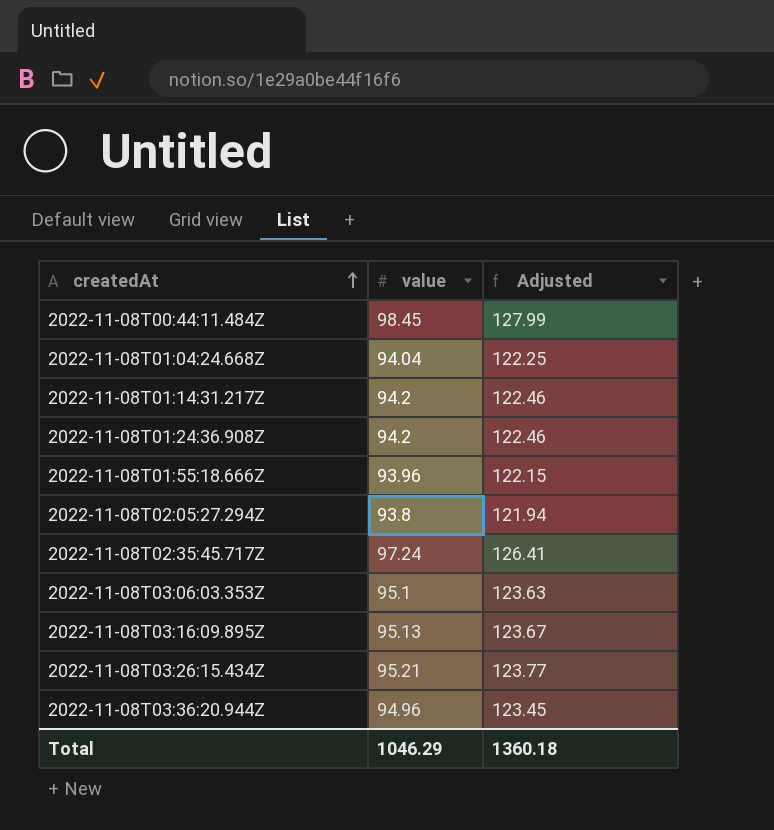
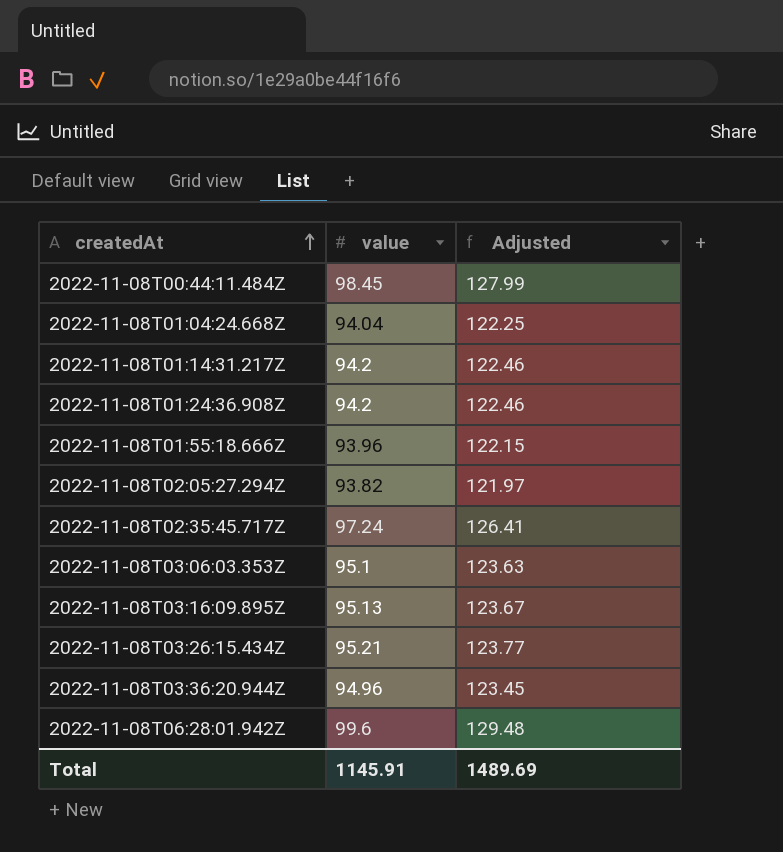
2022-11-08T02:05:27.294Z | value: 93.8 -> 93.82
2022-11-08T02:05:27.294Z | Adjusted: 121.94 -> 121.97
row 2022-11-08T06:28:01.942Z: none -> 99.6 | 129.48
Total | value: 1046.29 -> 1145.91
Total | Adjusted: 1360.18 -> 1489.69

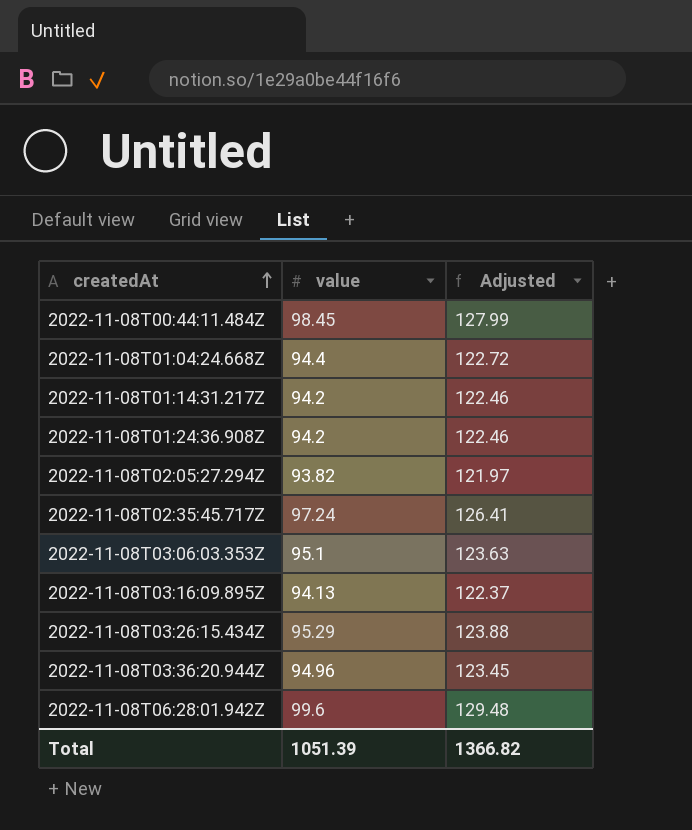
row 2022-11-08T01:55:18.666Z: 93.96 | 122.15 -> none
2022-11-08T01:04:24.668Z | value: 94.04 -> 94.4
2022-11-08T01:04:24.668Z | Adjusted: 122.25 -> 122.72
2022-11-08T03:16:09.895Z | value: 95.13 -> 94.13
2022-11-08T03:16:09.895Z | Adjusted: 123.67 -> 122.37
2022-11-08T03:26:15.434Z | value: 95.21 -> 95.29
2022-11-08T03:26:15.434Z | Adjusted: 123.77 -> 123.88
Total | value: 1145.91 -> 1051.39
Total | Adjusted: 1489.69 -> 1366.82

